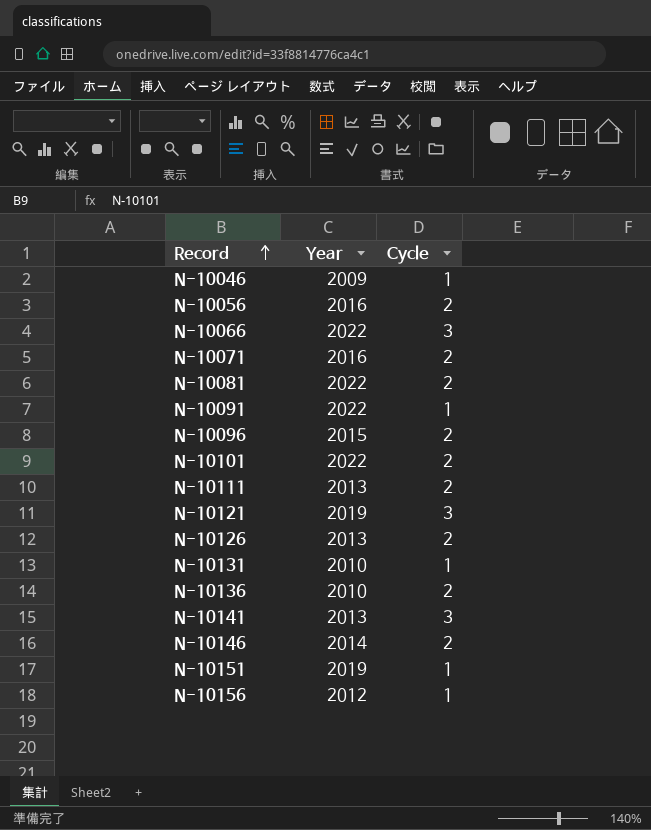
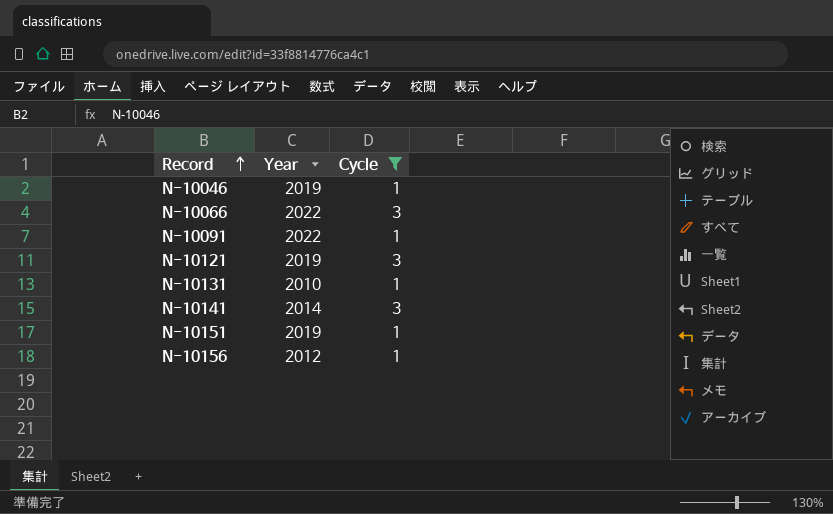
filter: none -> Cycle != 2
N-10046 | Year: 2009 -> 2019
N-10141 | Year: 2013 -> 2014

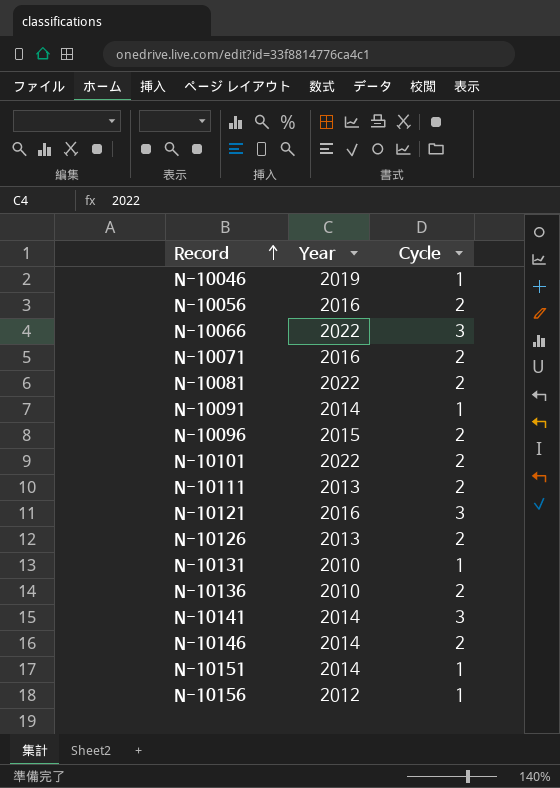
filter: Cycle != 2 -> none
N-10091 | Year: 2022 -> 2014
N-10121 | Year: 2019 -> 2016
N-10151 | Year: 2019 -> 2014

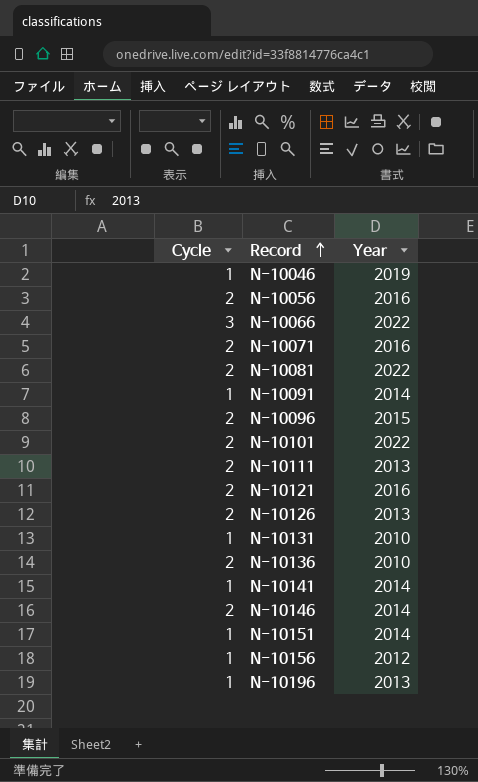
column Cycle | position: 3 -> 1
N-10121 | Cycle: 3 -> 2
N-10141 | Cycle: 3 -> 1
row N-10196: none -> 1 | 2013

